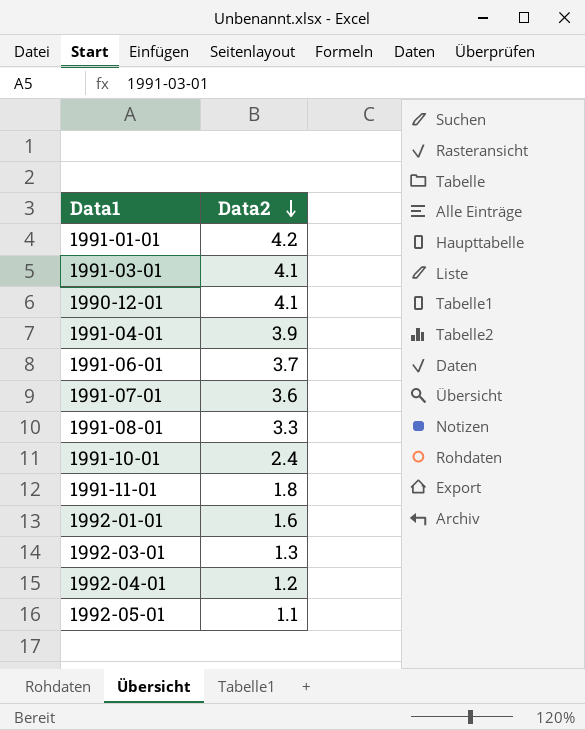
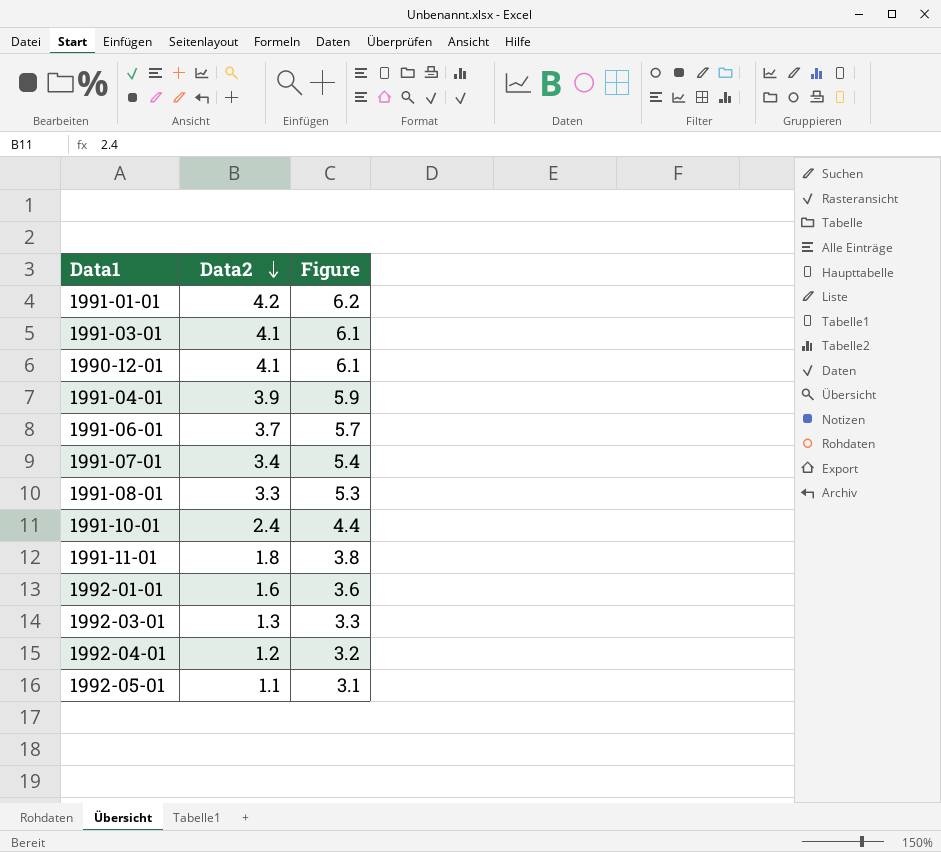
column Figure | formula: none -> [Data2] + 2
1991-07-01 | Data2: 3.6 -> 3.4

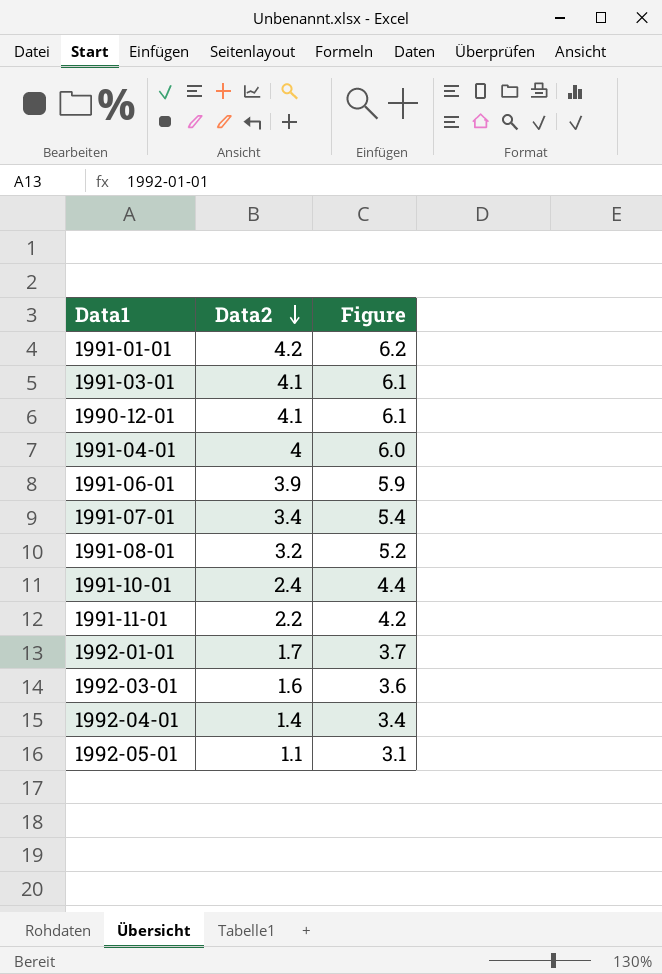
1991-04-01 | Data2: 3.9 -> 4
1991-04-01 | Figure: 5.9 -> 6.0
1991-06-01 | Data2: 3.7 -> 3.9
1991-06-01 | Figure: 5.7 -> 5.9
1991-08-01 | Data2: 3.3 -> 3.2
1991-08-01 | Figure: 5.3 -> 5.2
1991-11-01 | Data2: 1.8 -> 2.2
1991-11-01 | Figure: 3.8 -> 4.2
1992-01-01 | Data2: 1.6 -> 1.7
1992-01-01 | Figure: 3.6 -> 3.7
1992-03-01 | Data2: 1.3 -> 1.6
1992-03-01 | Figure: 3.3 -> 3.6
1992-04-01 | Data2: 1.2 -> 1.4
1992-04-01 | Figure: 3.2 -> 3.4

